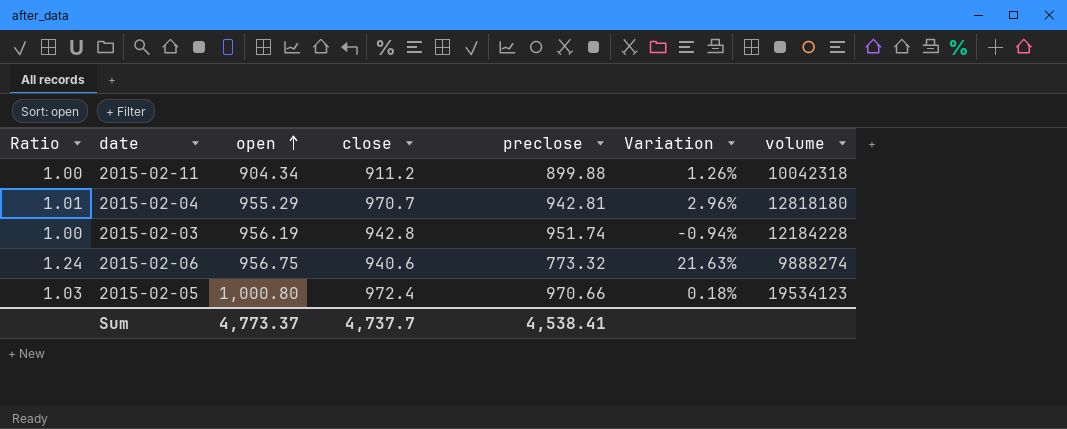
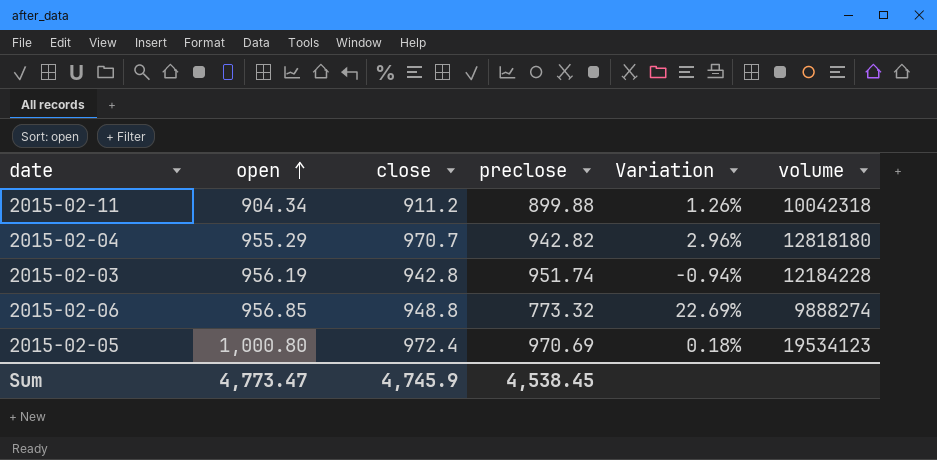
column Ratio | formula: [open] / [preclose] -> none
2015-02-04 | preclose: 942.81 -> 942.82
2015-02-06 | open: 956.75 -> 956.85
2015-02-06 | close: 940.6 -> 948.8
2015-02-06 | Variation: 21.63% -> 22.69%
2015-02-05 | preclose: 970.66 -> 970.69
Sum | open: 4,773.37 -> 4,773.47
Sum | close: 4,737.7 -> 4,745.9
Sum | preclose: 4,538.41 -> 4,538.45

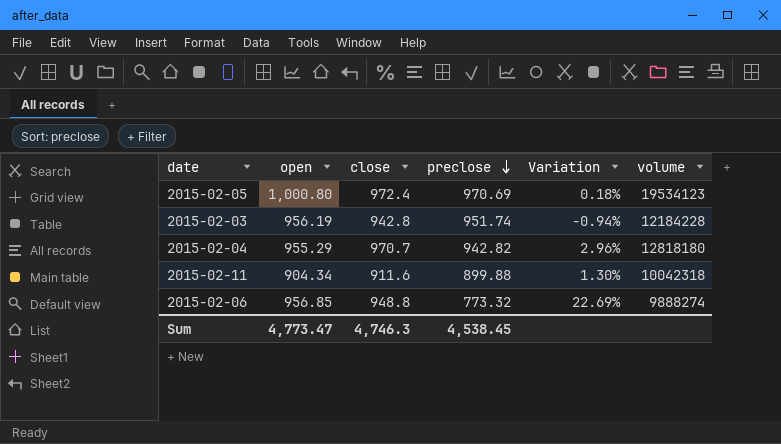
row order: open ascending -> preclose descending
2015-02-11 | close: 911.2 -> 911.6
2015-02-11 | Variation: 1.26% -> 1.30%
Sum | close: 4,745.9 -> 4,746.3

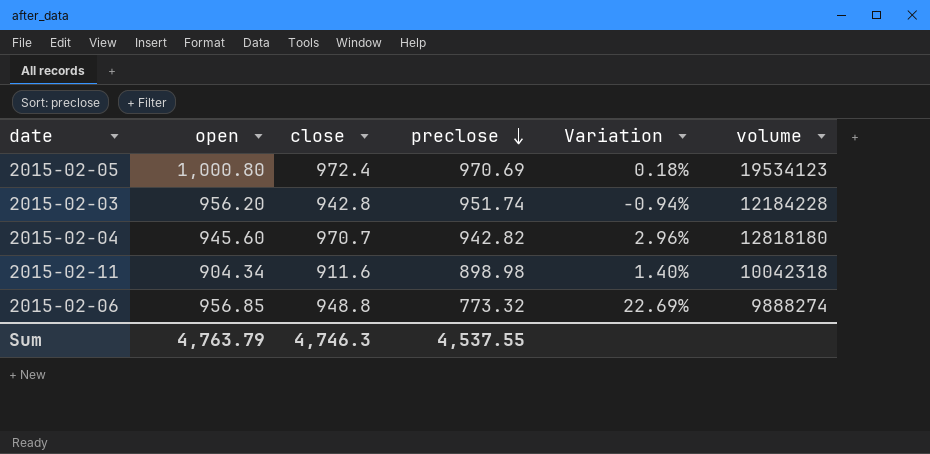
2015-02-03 | open: 956.19 -> 956.20
2015-02-04 | open: 955.29 -> 945.60
2015-02-11 | preclose: 899.88 -> 898.98
2015-02-11 | Variation: 1.30% -> 1.40%
Sum | open: 4,773.47 -> 4,763.79
Sum | preclose: 4,538.45 -> 4,537.55

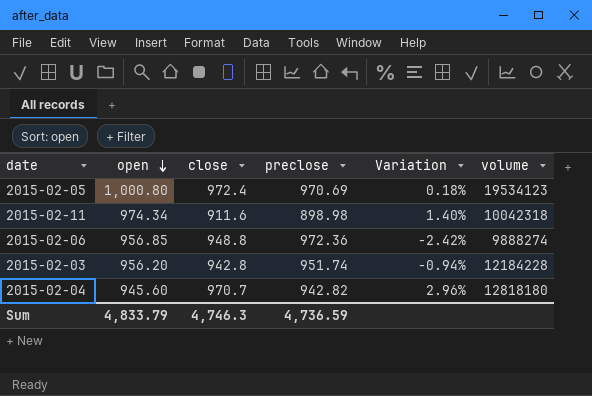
row order: preclose descending -> open descending
2015-02-11 | open: 904.34 -> 974.34
2015-02-06 | preclose: 773.32 -> 972.36
2015-02-06 | Variation: 22.69% -> -2.42%
Sum | open: 4,763.79 -> 4,833.79
Sum | preclose: 4,537.55 -> 4,736.59

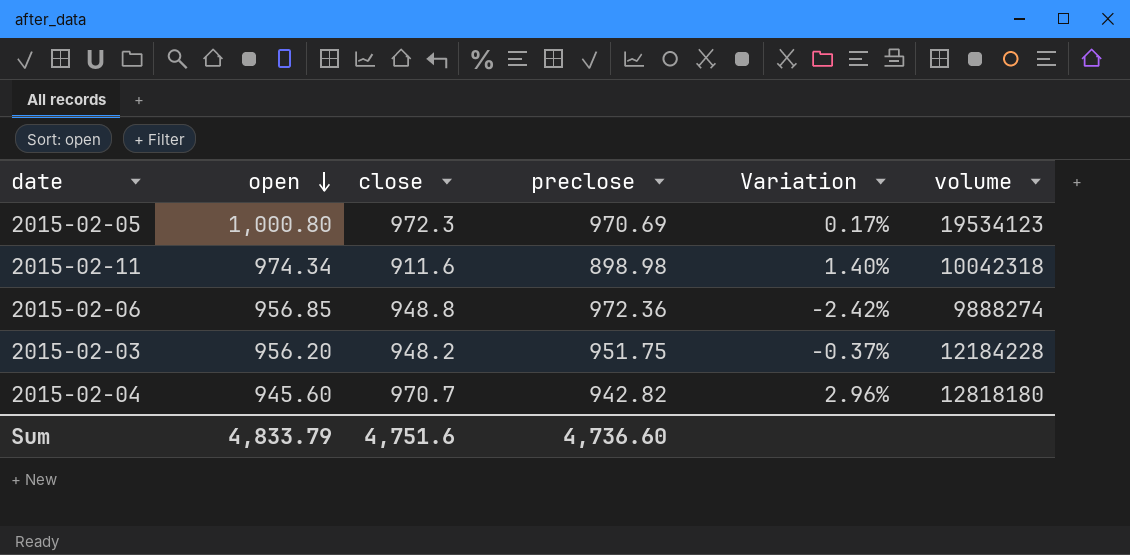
2015-02-05 | close: 972.4 -> 972.3
2015-02-05 | Variation: 0.18% -> 0.17%
2015-02-03 | close: 942.8 -> 948.2
2015-02-03 | preclose: 951.74 -> 951.75
2015-02-03 | Variation: -0.94% -> -0.37%
Sum | close: 4,746.3 -> 4,751.6
Sum | preclose: 4,736.59 -> 4,736.60

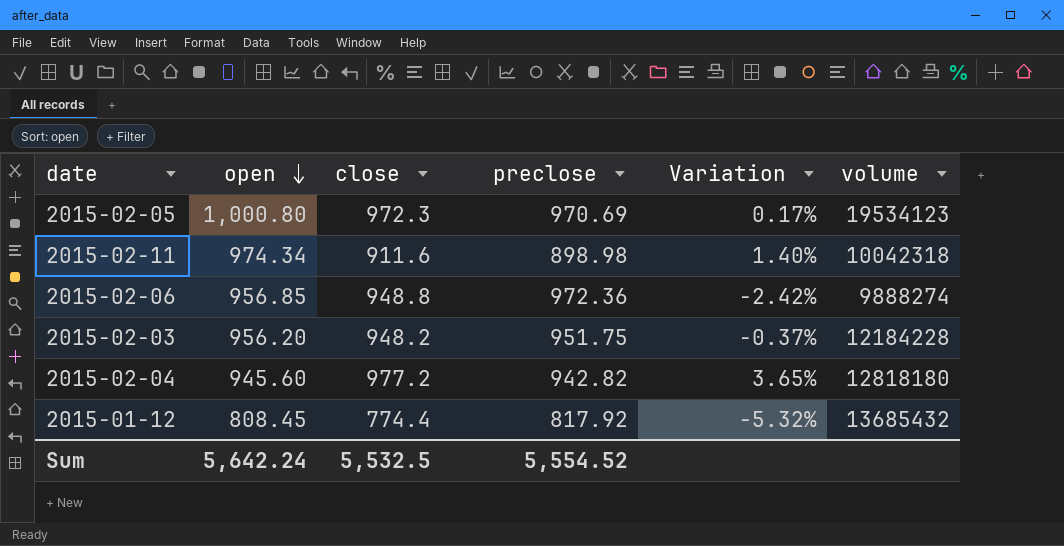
2015-02-04 | close: 970.7 -> 977.2
2015-02-04 | Variation: 2.96% -> 3.65%
row 2015-01-12: none -> 808.45 | 774.4 | 817.92 | -5.32% | 13685432
Sum | open: 4,833.79 -> 5,642.24
Sum | close: 4,751.6 -> 5,532.5
Sum | preclose: 4,736.60 -> 5,554.52

